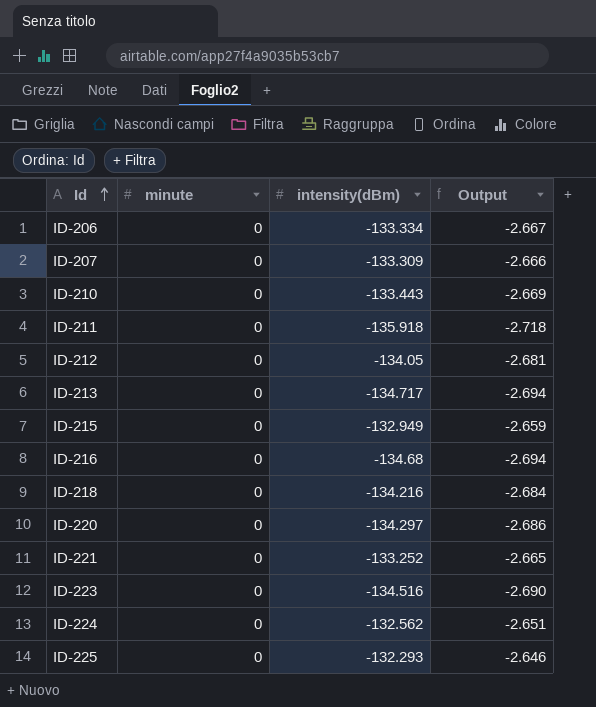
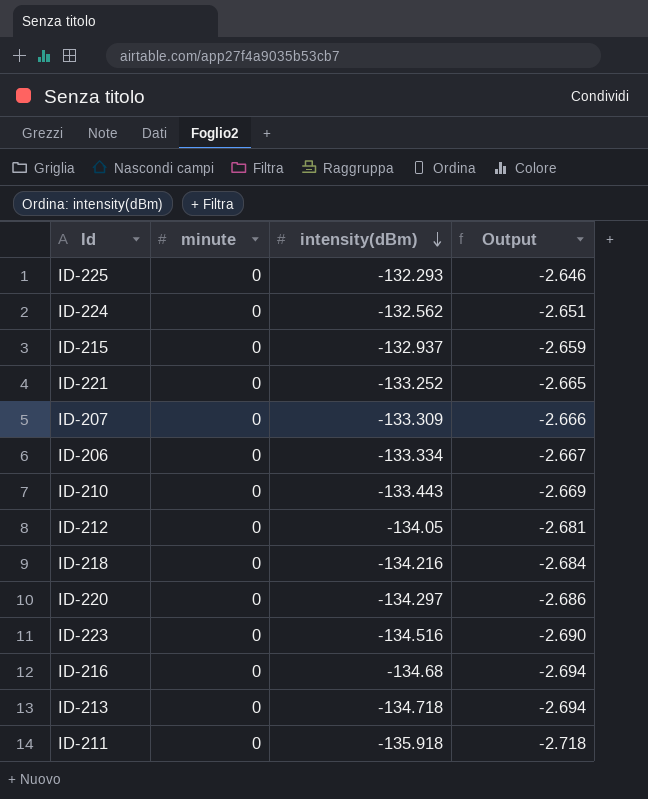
row order: Id ascending -> intensity(dBm) descending
ID-215 | intensity(dBm): -132.949 -> -132.937
ID-213 | intensity(dBm): -134.717 -> -134.718

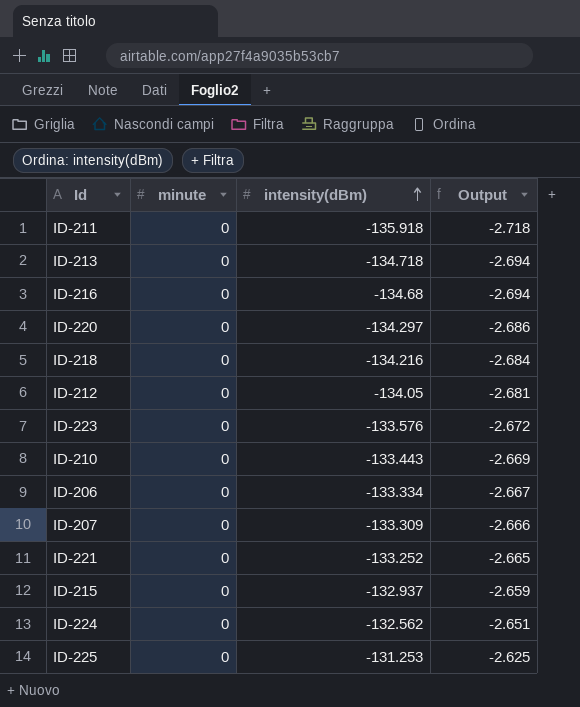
row order: intensity(dBm) descending -> intensity(dBm) ascending
ID-223 | intensity(dBm): -134.516 -> -133.576
ID-223 | Output: -2.690 -> -2.672
ID-225 | intensity(dBm): -132.293 -> -131.253
ID-225 | Output: -2.646 -> -2.625

